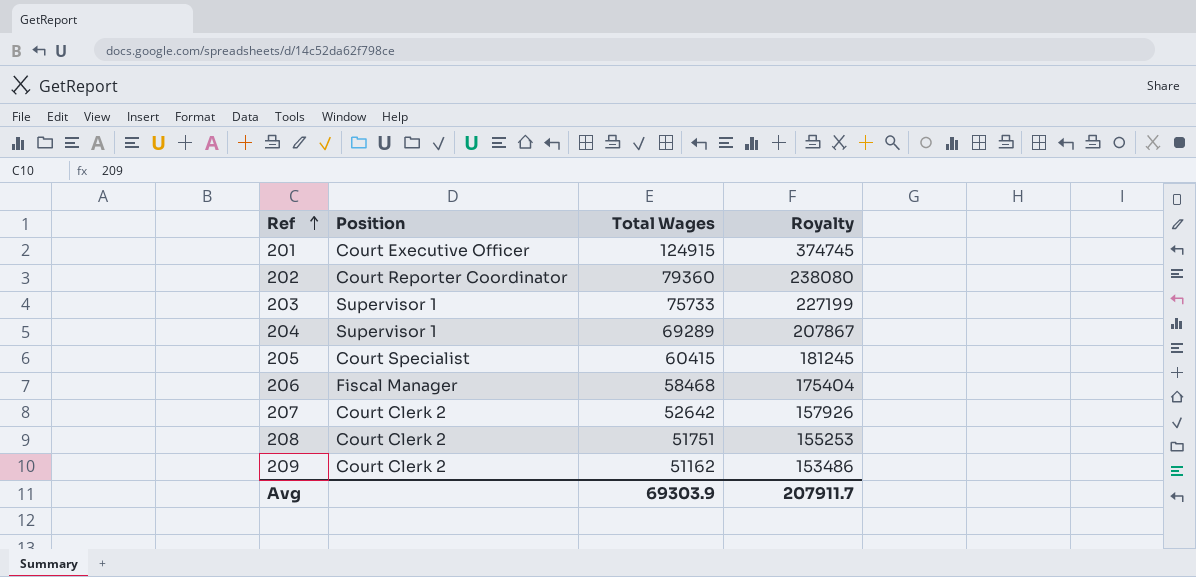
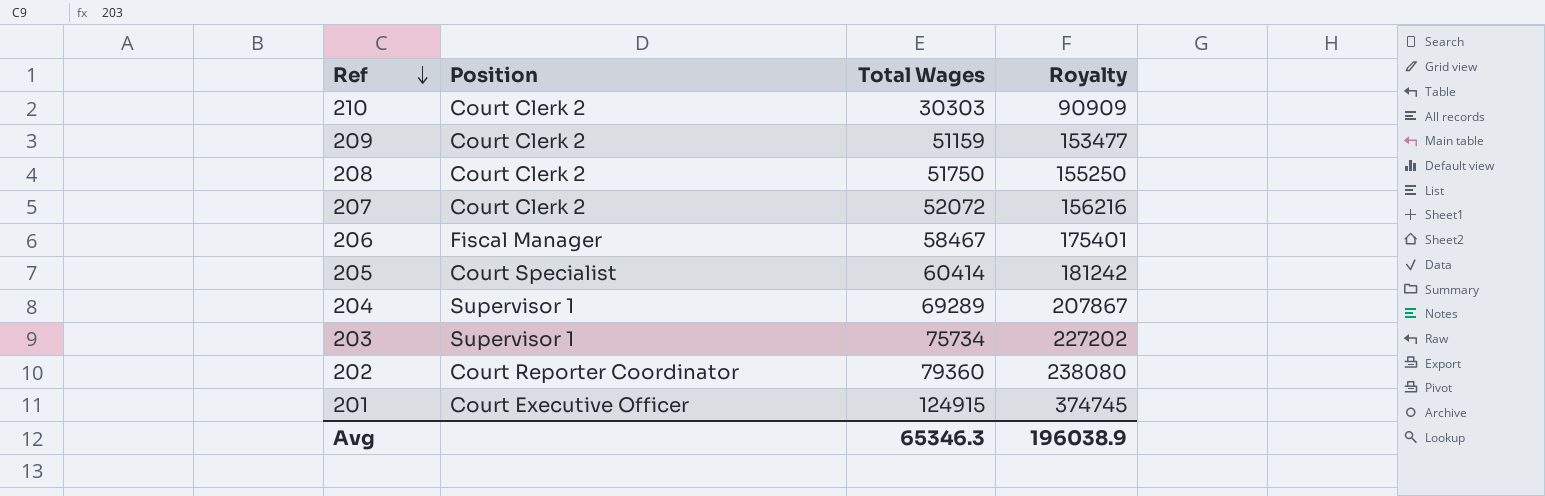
row order: Ref ascending -> Ref descending
row 210: none -> Court Clerk 2 | 30303 | 90909
209 | Total Wages: 51162 -> 51159
209 | Royalty: 153486 -> 153477
208 | Total Wages: 51751 -> 51750
208 | Royalty: 155253 -> 155250
207 | Total Wages: 52642 -> 52072
207 | Royalty: 157926 -> 156216
206 | Total Wages: 58468 -> 58467
206 | Royalty: 175404 -> 175401
205 | Total Wages: 60415 -> 60414
205 | Royalty: 181245 -> 181242
203 | Total Wages: 75733 -> 75734
203 | Royalty: 227199 -> 227202
Avg | Total Wages: 69303.9 -> 65346.3
Avg | Royalty: 207911.7 -> 196038.9

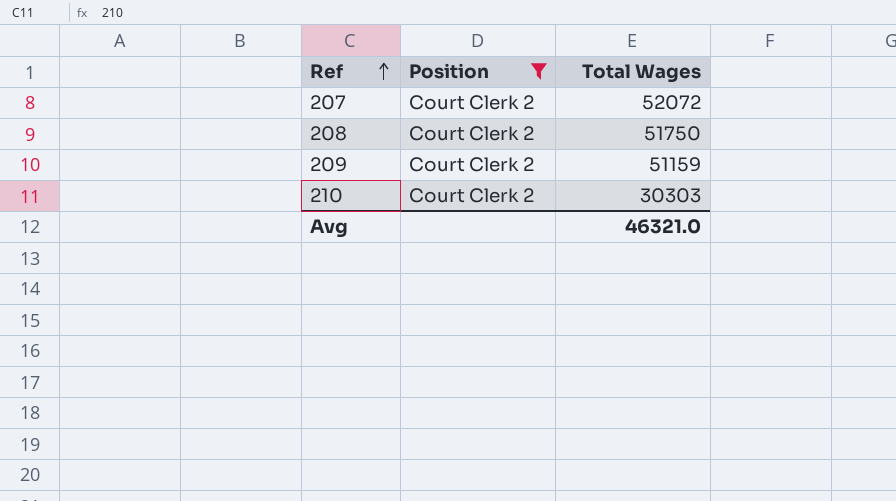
filter: none -> Position = Court Clerk 2
row order: Ref descending -> Ref ascending
column Royalty | formula: [Total Wages] * 3 -> none
Avg | Total Wages: 65346.3 -> 46321.0

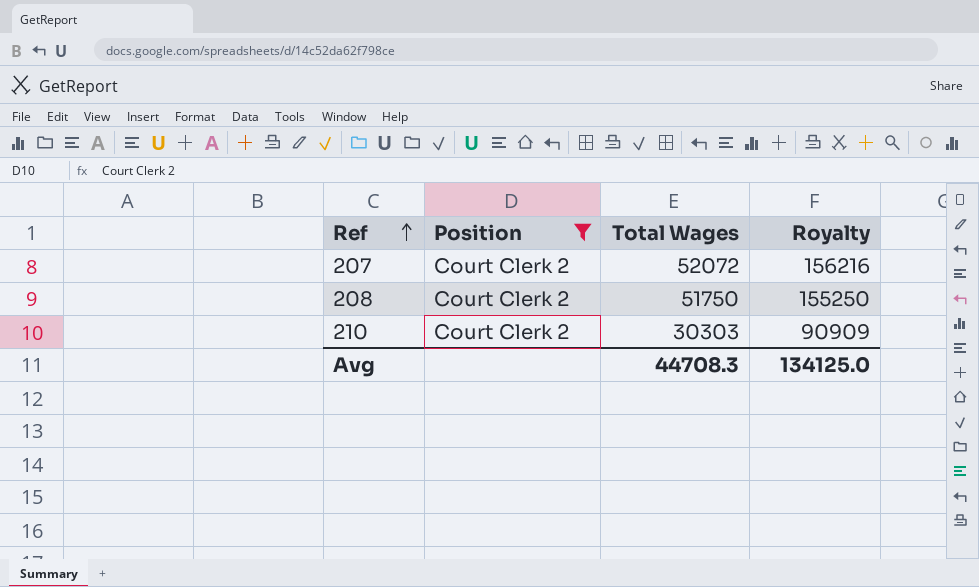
column Royalty | formula: none -> [Total Wages] * 3
row 209: Court Clerk 2 | 51159 -> none
Avg | Total Wages: 46321.0 -> 44708.3

